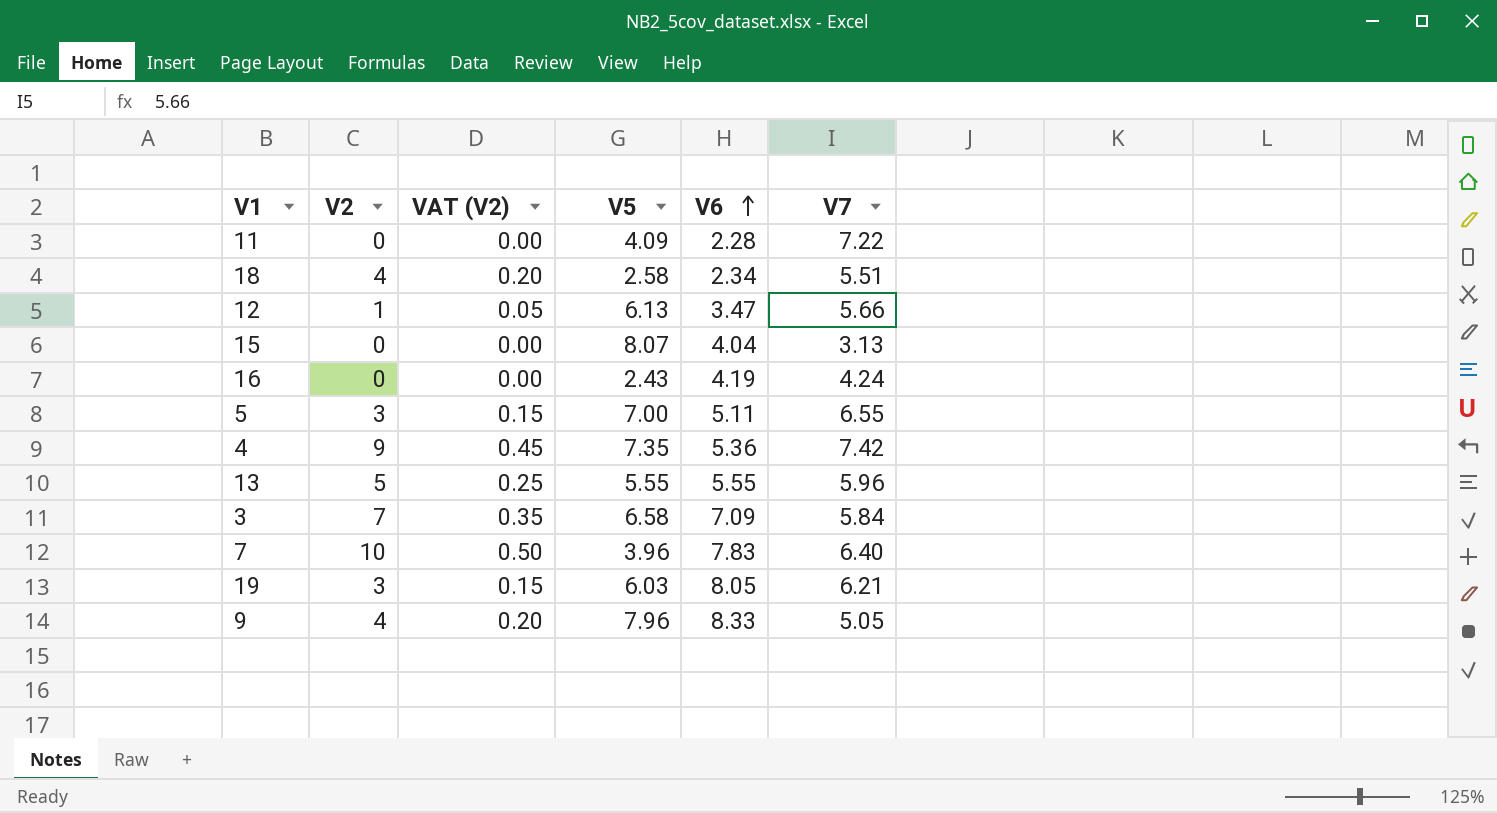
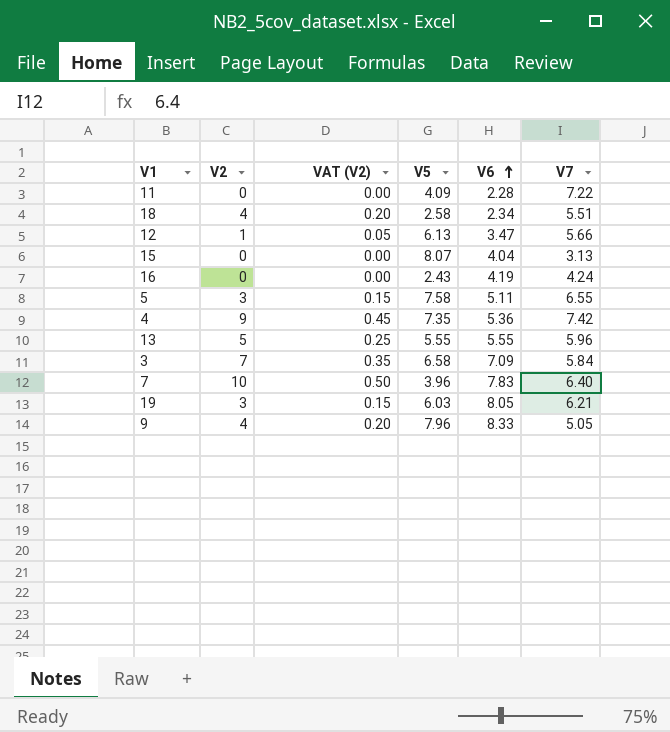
5 | V5: 7.00 -> 7.58

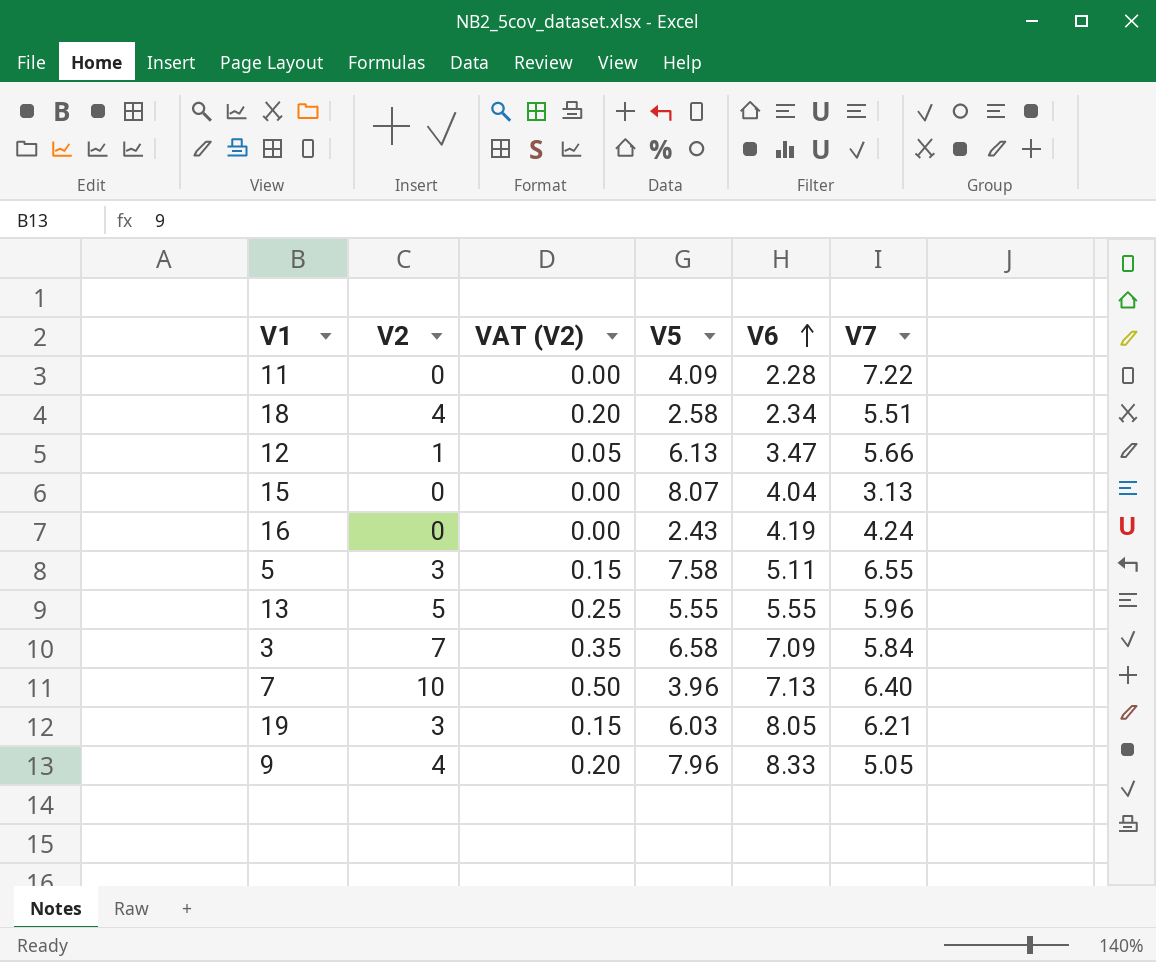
row 4: 9 | 0.45 | 7.35 | 5.36 | 7.42 -> none
7 | V6: 7.83 -> 7.13

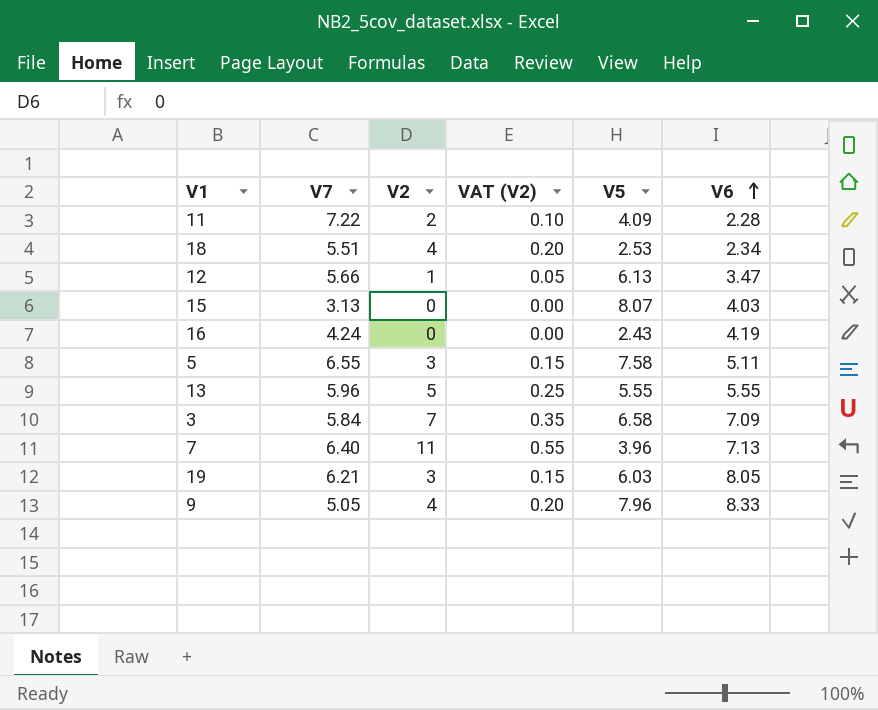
column V7 | position: 6 -> 2
11 | V2: 0 -> 2
11 | VAT (V2): 0.00 -> 0.10
18 | V5: 2.58 -> 2.53
15 | V6: 4.04 -> 4.03
7 | V2: 10 -> 11
7 | VAT (V2): 0.50 -> 0.55

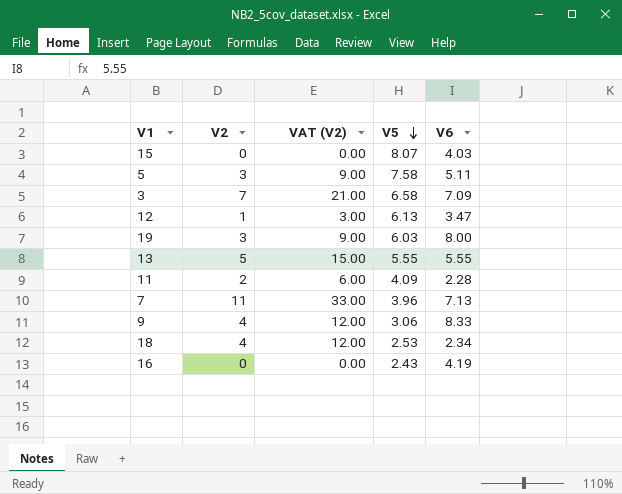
row order: V6 ascending -> V5 descending
column V7 | position: 2 -> none
column VAT (V2) | formula: [V2] * 0.05 -> [V2] * 3
19 | V6: 8.05 -> 8.00
9 | V5: 7.96 -> 3.06

